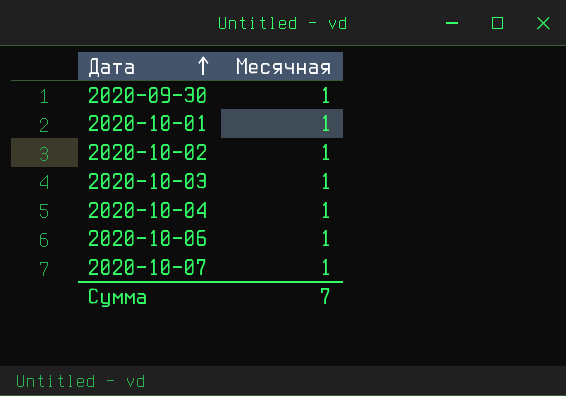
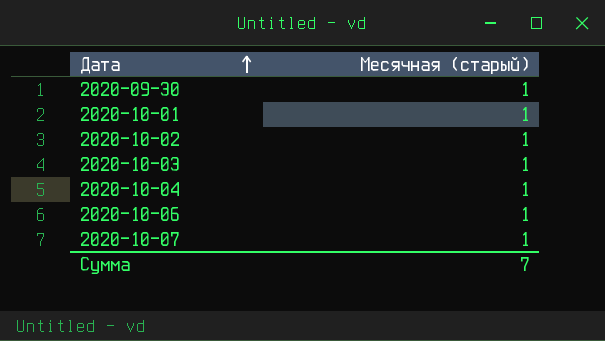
column name: Месячная -> Месячная (старый)

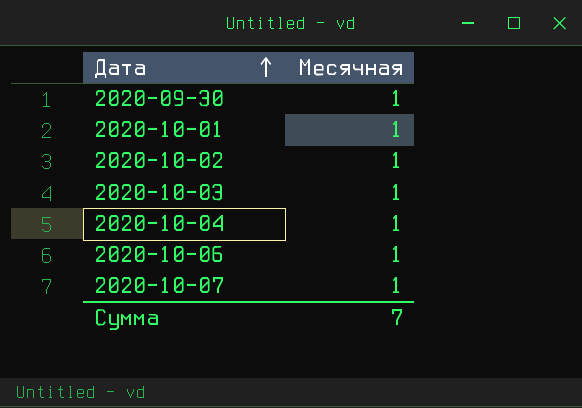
column name: Месячная (старый) -> Месячная

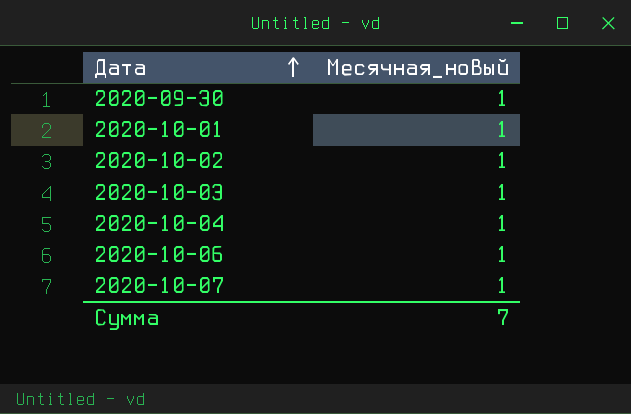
column name: Месячная -> Месячная_новый

